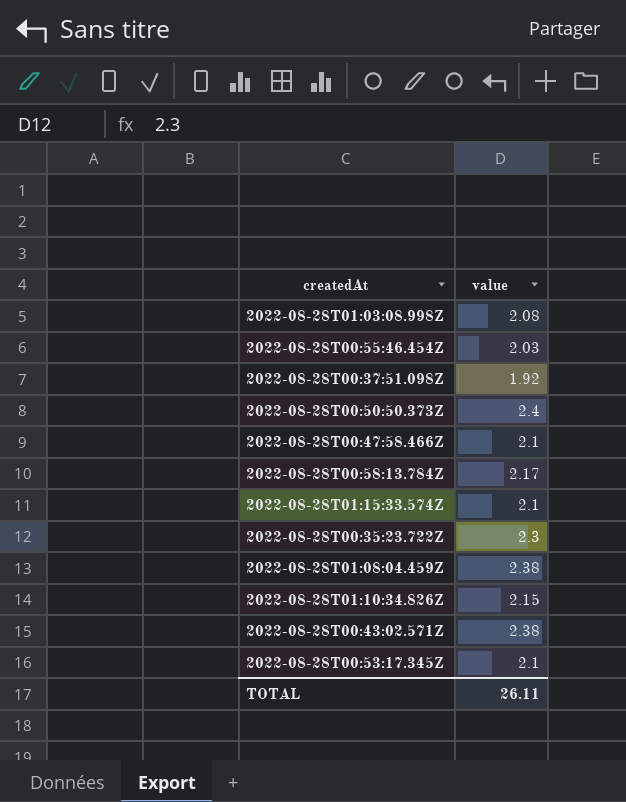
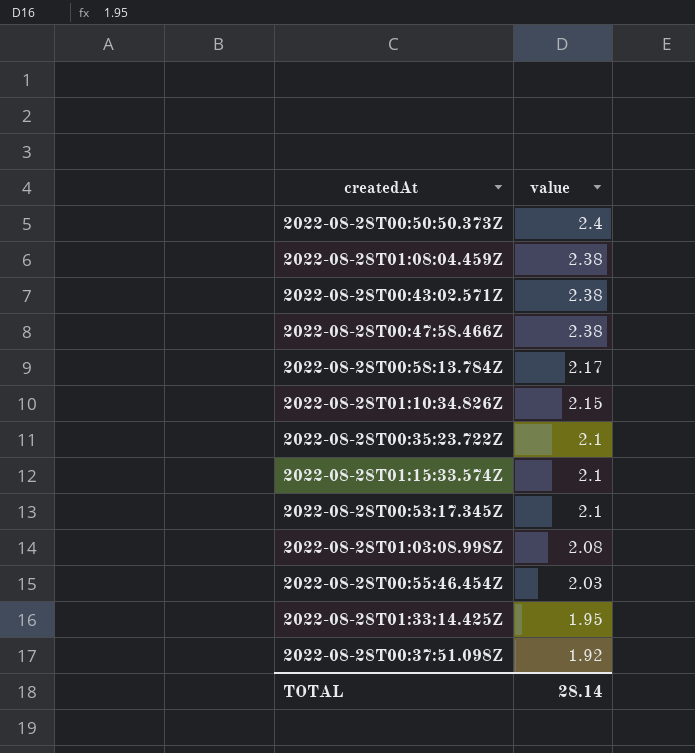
row order: none -> value descending
2022-08-28T00:47:58.466Z | value: 2.1 -> 2.38
2022-08-28T00:35:23.722Z | value: 2.3 -> 2.1
row 2022-08-28T01:33:14.425Z: none -> 1.95
TOTAL | value: 26.11 -> 28.14

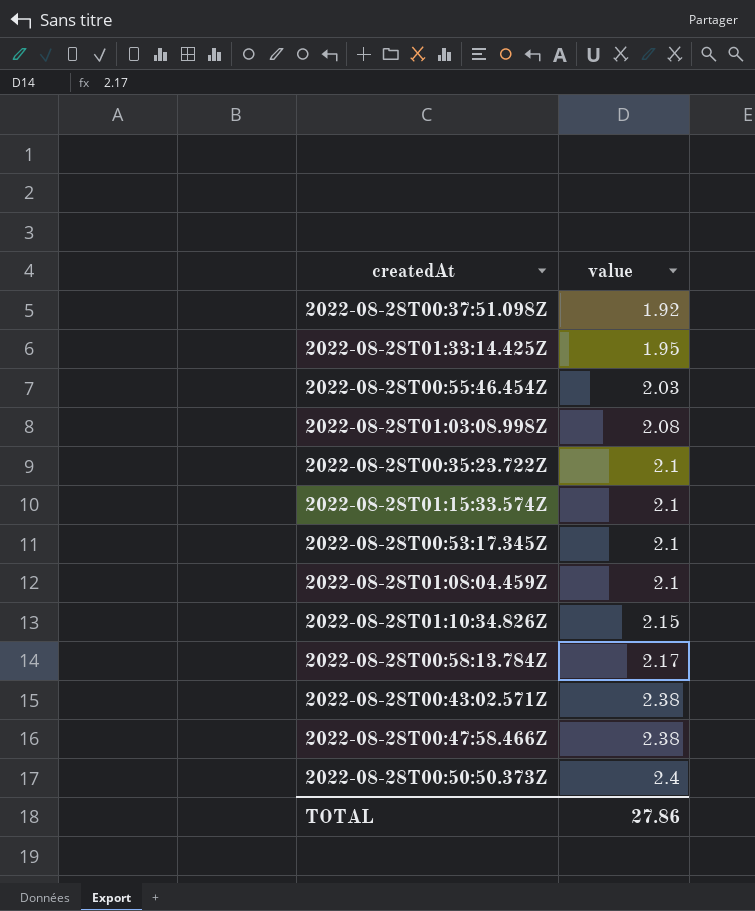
row order: value descending -> value ascending
2022-08-28T01:08:04.459Z | value: 2.38 -> 2.1
TOTAL | value: 28.14 -> 27.86

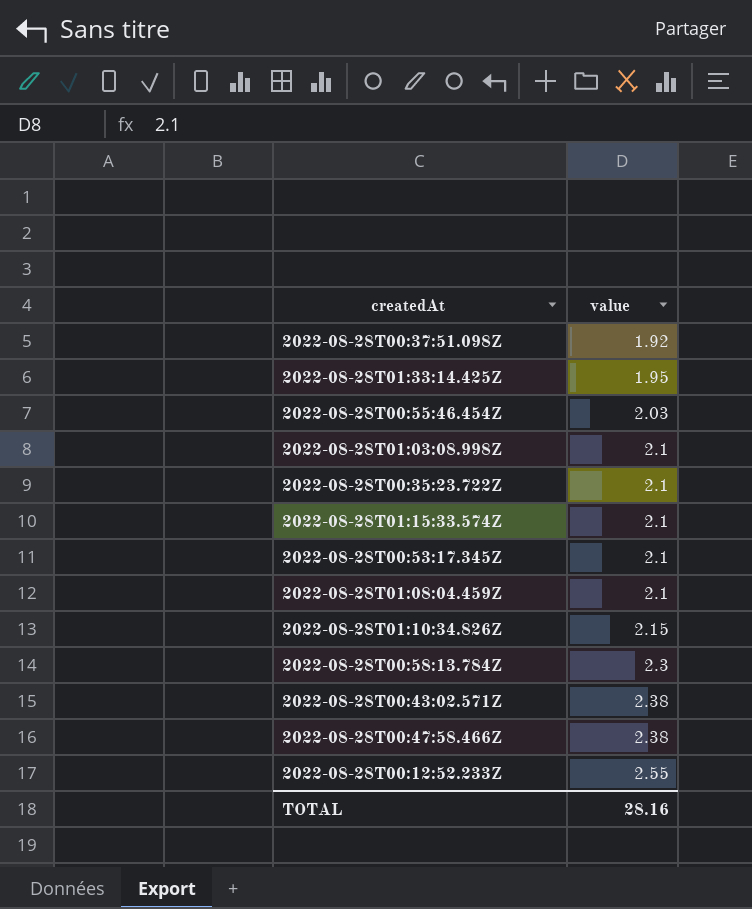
row 2022-08-28T00:50:50.373Z: 2.4 -> none
2022-08-28T01:03:08.998Z | value: 2.08 -> 2.1
2022-08-28T00:58:13.784Z | value: 2.17 -> 2.3
row 2022-08-28T00:12:52.233Z: none -> 2.55
TOTAL | value: 27.86 -> 28.16

